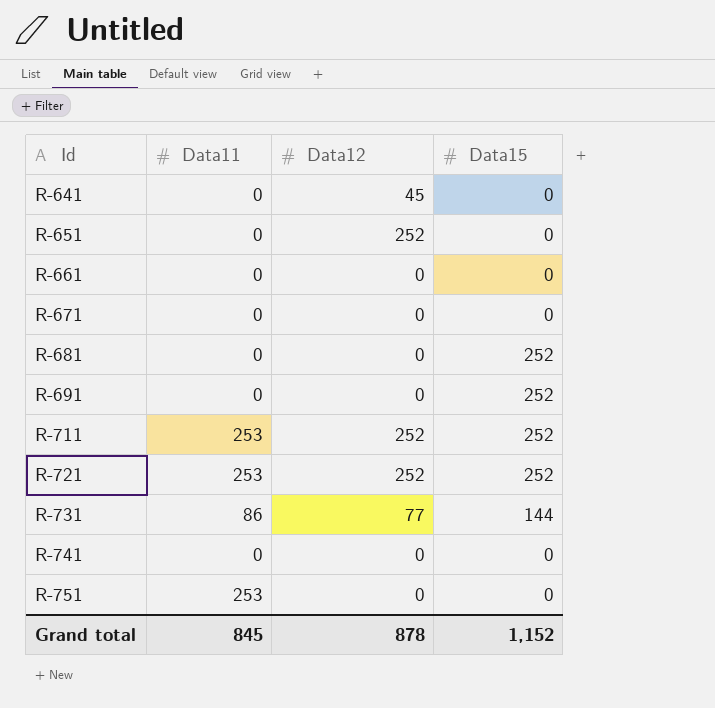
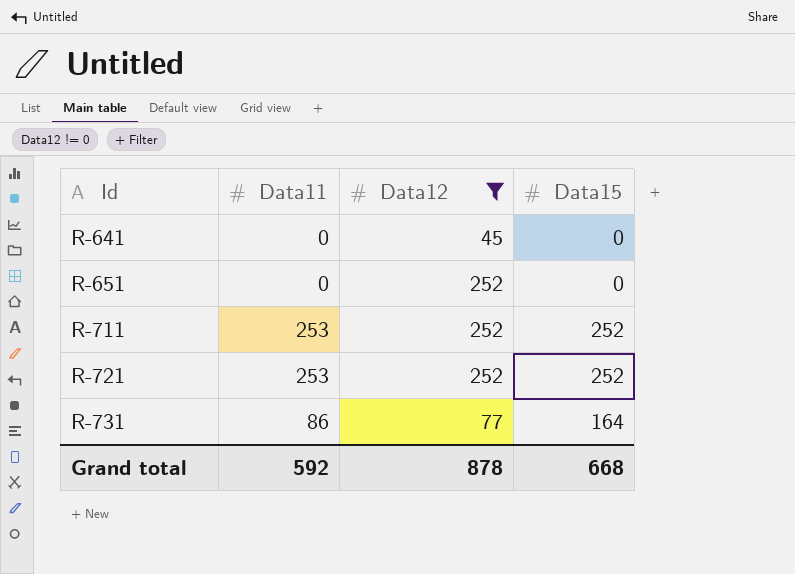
filter: none -> Data12 != 0
R-731 | Data15: 144 -> 164
Grand total | Data11: 845 -> 592
Grand total | Data15: 1,152 -> 668

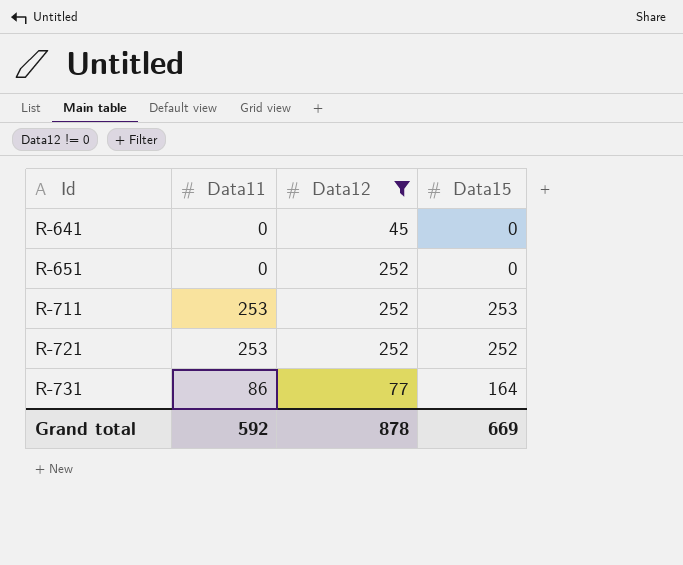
R-711 | Data15: 252 -> 253
Grand total | Data15: 668 -> 669

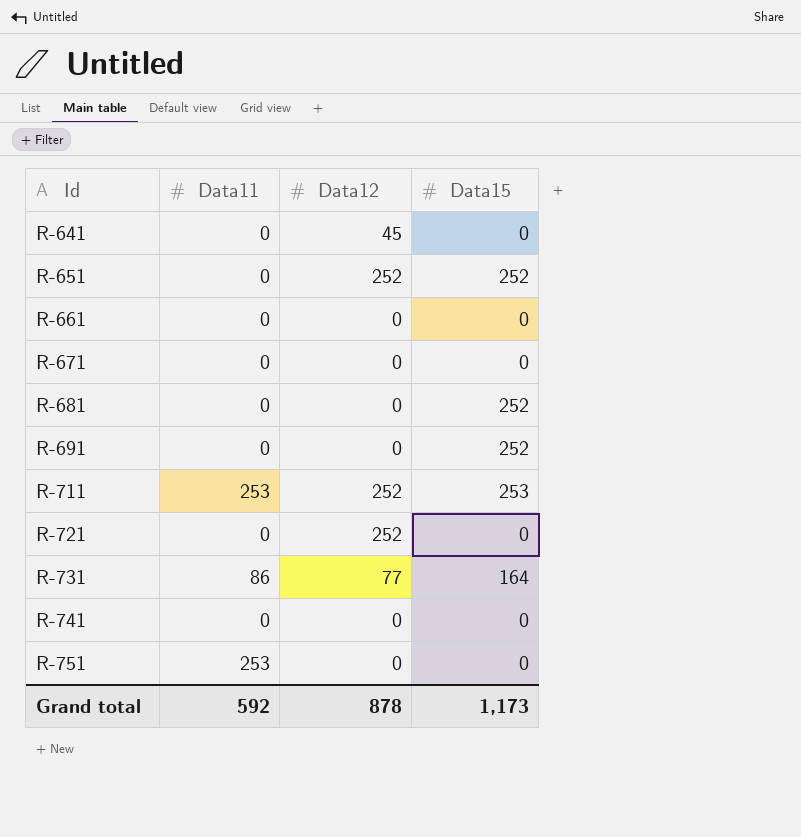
filter: Data12 != 0 -> none
R-651 | Data15: 0 -> 252
R-721 | Data11: 253 -> 0
R-721 | Data15: 252 -> 0
Grand total | Data15: 669 -> 1,173

